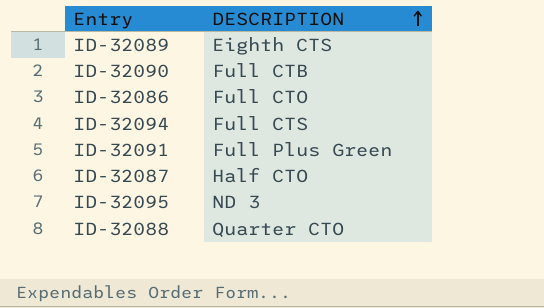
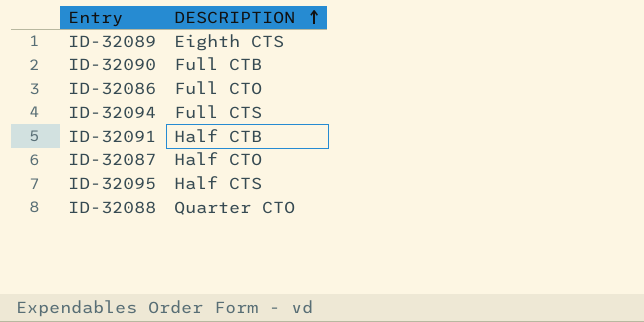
ID-32091 | DESCRIPTION: Full Plus Green -> Half CTB
ID-32095 | DESCRIPTION: ND 3 -> Half CTS

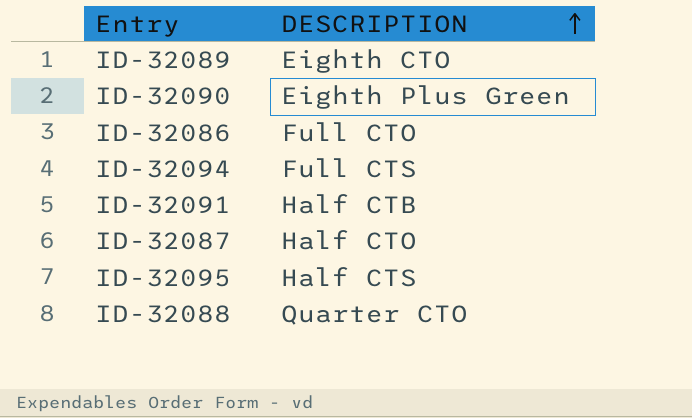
ID-32089 | DESCRIPTION: Eighth CTS -> Eighth CTO
ID-32090 | DESCRIPTION: Full CTB -> Eighth Plus Green

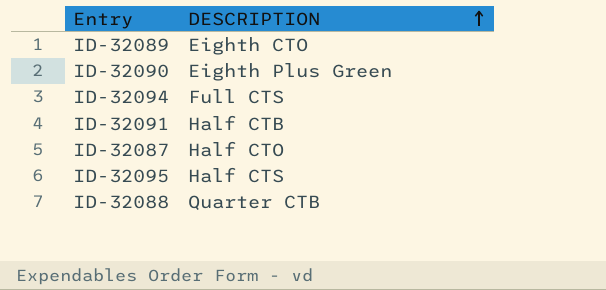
row ID-32086: Full CTO -> none
ID-32088 | DESCRIPTION: Quarter CTO -> Quarter CTB

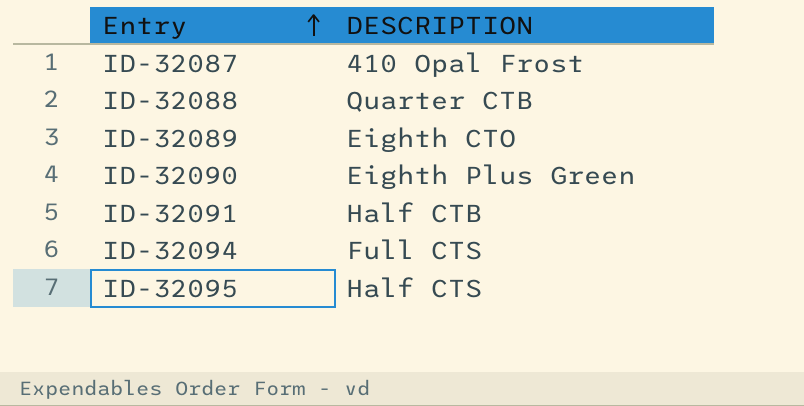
row order: DESCRIPTION ascending -> Entry ascending
ID-32087 | DESCRIPTION: Half CTO -> 410 Opal Frost

